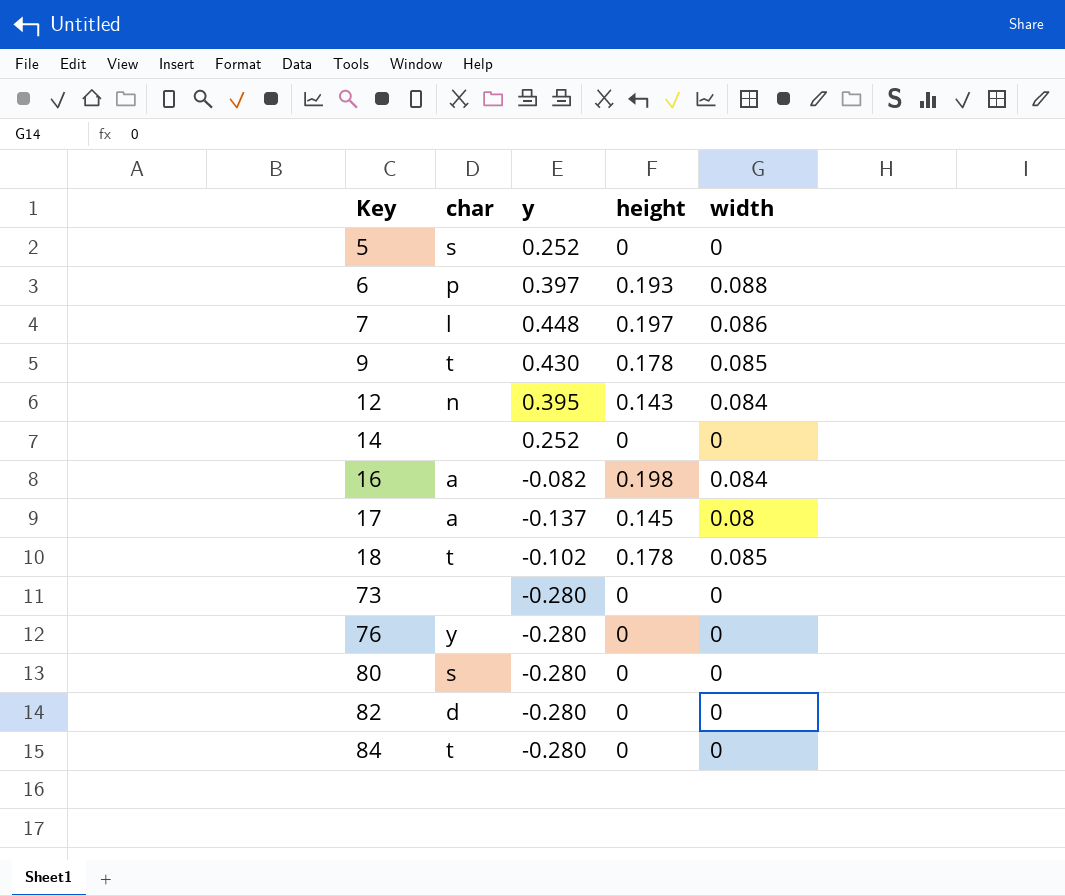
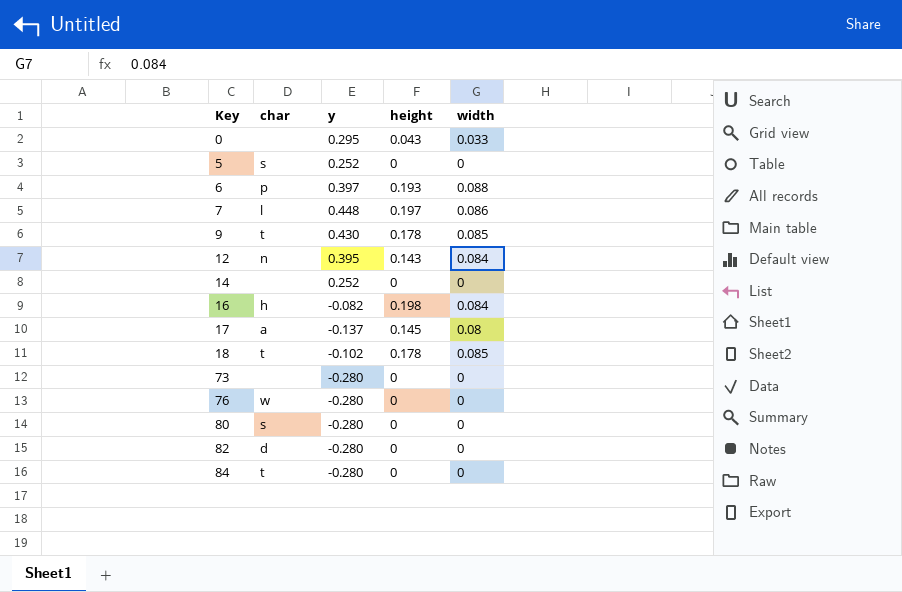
row 0: none -> none | 0.295 | 0.043 | 0.033
16 | char: a -> h
76 | char: y -> w

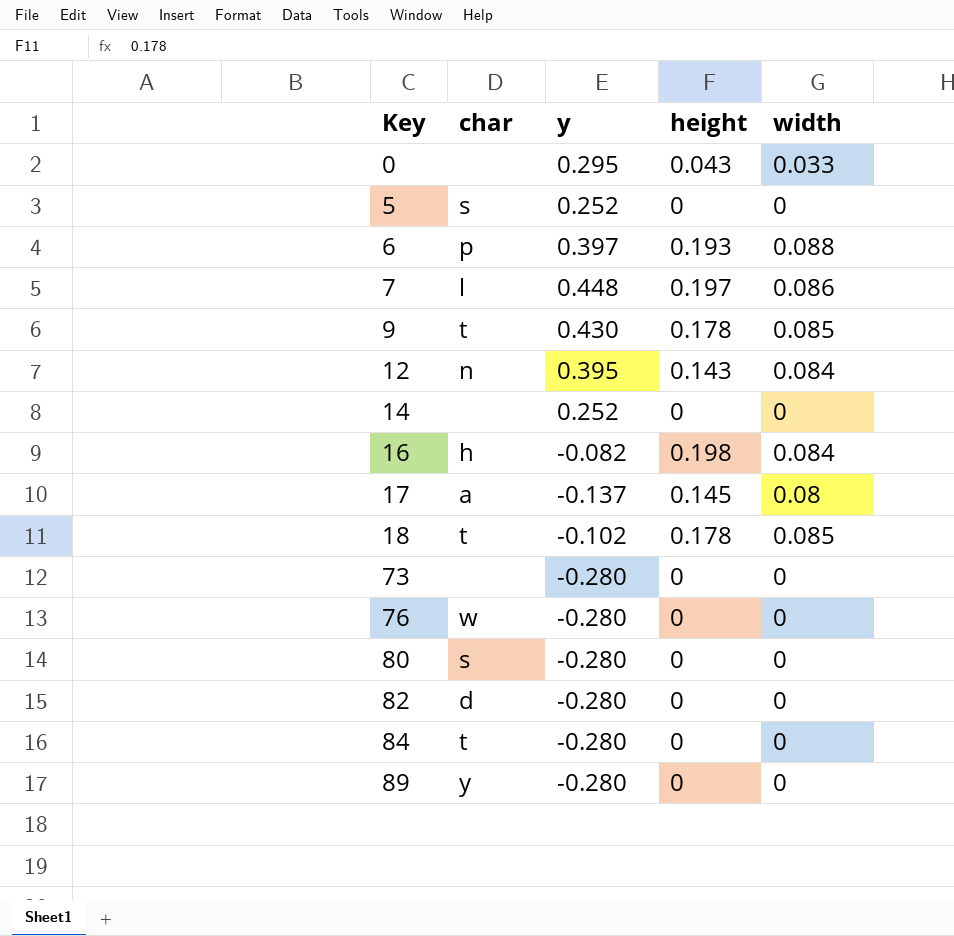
row 89: none -> y | -0.280 | 0 | 0

